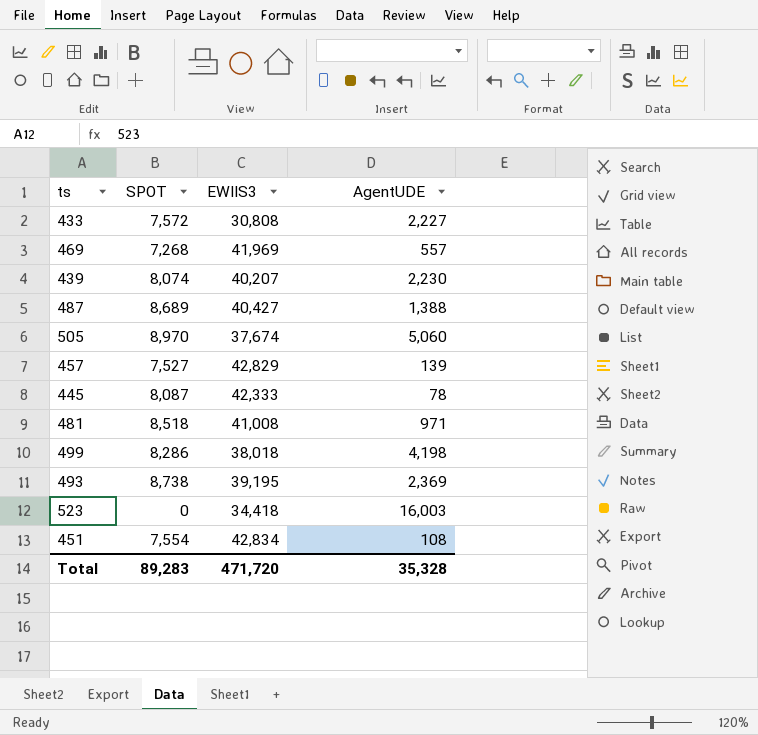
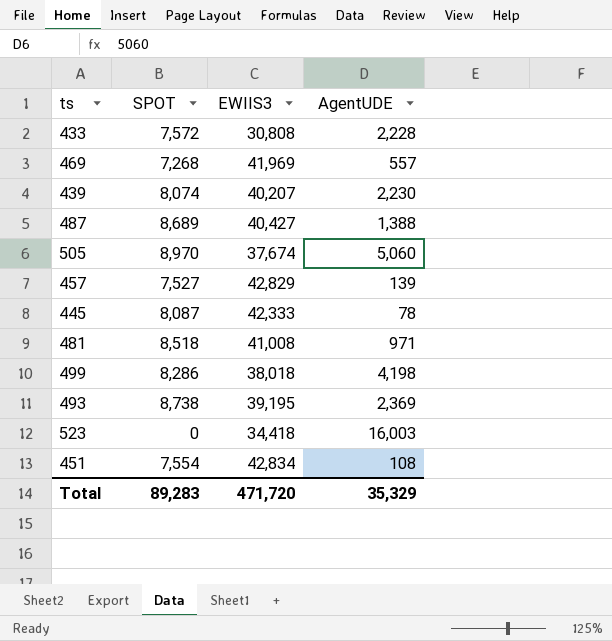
433 | AgentUDE: 2,227 -> 2,228
Total | AgentUDE: 35,328 -> 35,329

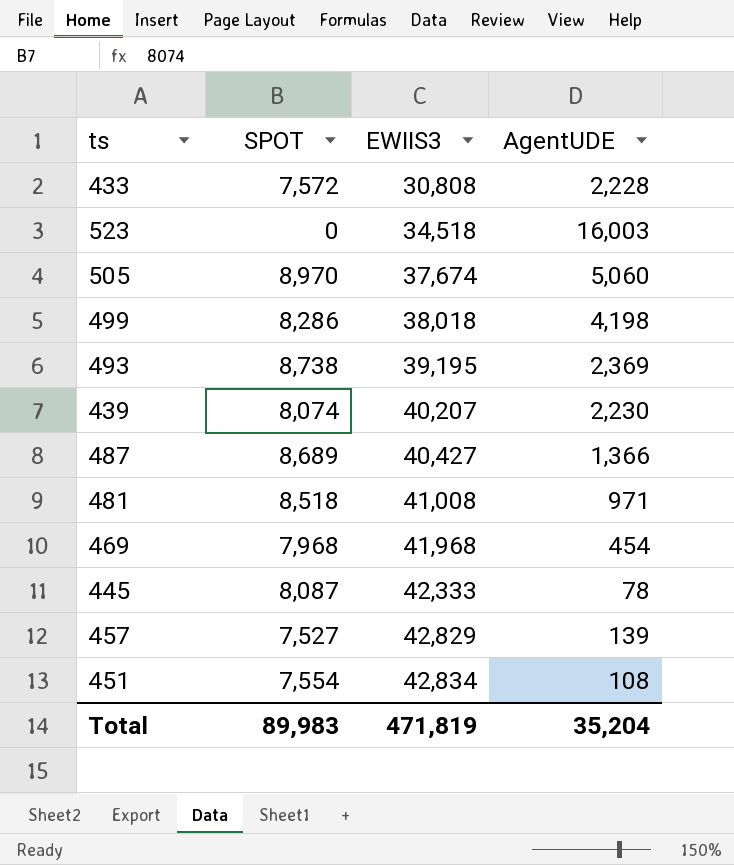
row order: none -> EWIIS3 ascending
523 | EWIIS3: 34,418 -> 34,518
487 | AgentUDE: 1,388 -> 1,366
469 | SPOT: 7,268 -> 7,968
469 | EWIIS3: 41,969 -> 41,968
469 | AgentUDE: 557 -> 454
Total | SPOT: 89,283 -> 89,983
Total | EWIIS3: 471,720 -> 471,819
Total | AgentUDE: 35,329 -> 35,204

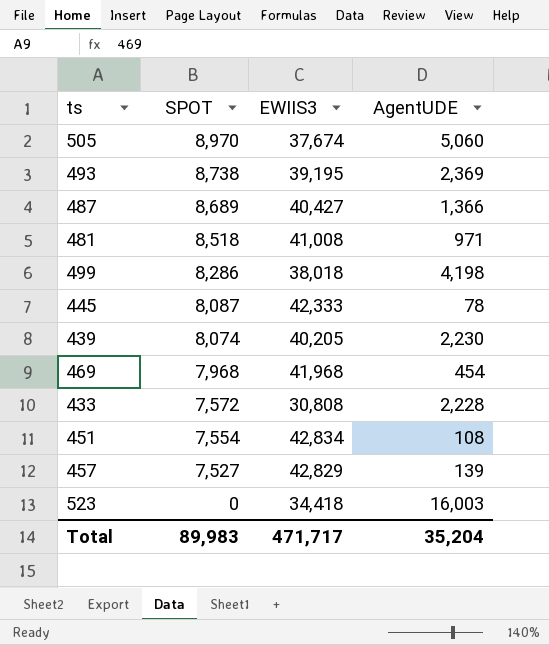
row order: EWIIS3 ascending -> SPOT descending
439 | EWIIS3: 40,207 -> 40,205
523 | EWIIS3: 34,518 -> 34,418
Total | EWIIS3: 471,819 -> 471,717

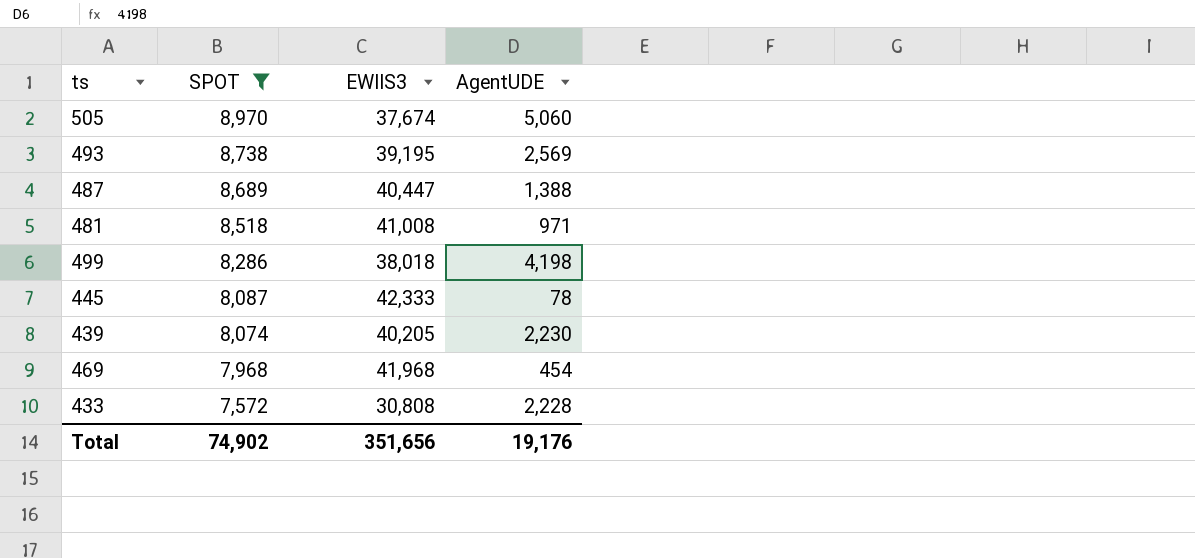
filter: none -> SPOT >= 7,572
493 | AgentUDE: 2,369 -> 2,569
487 | EWIIS3: 40,427 -> 40,447
487 | AgentUDE: 1,366 -> 1,388
Total | SPOT: 89,983 -> 74,902
Total | EWIIS3: 471,717 -> 351,656
Total | AgentUDE: 35,204 -> 19,176

